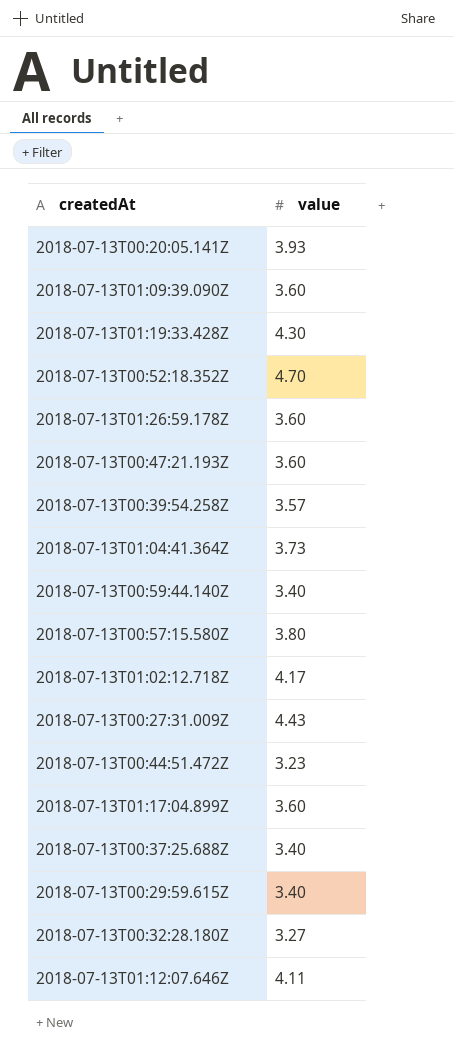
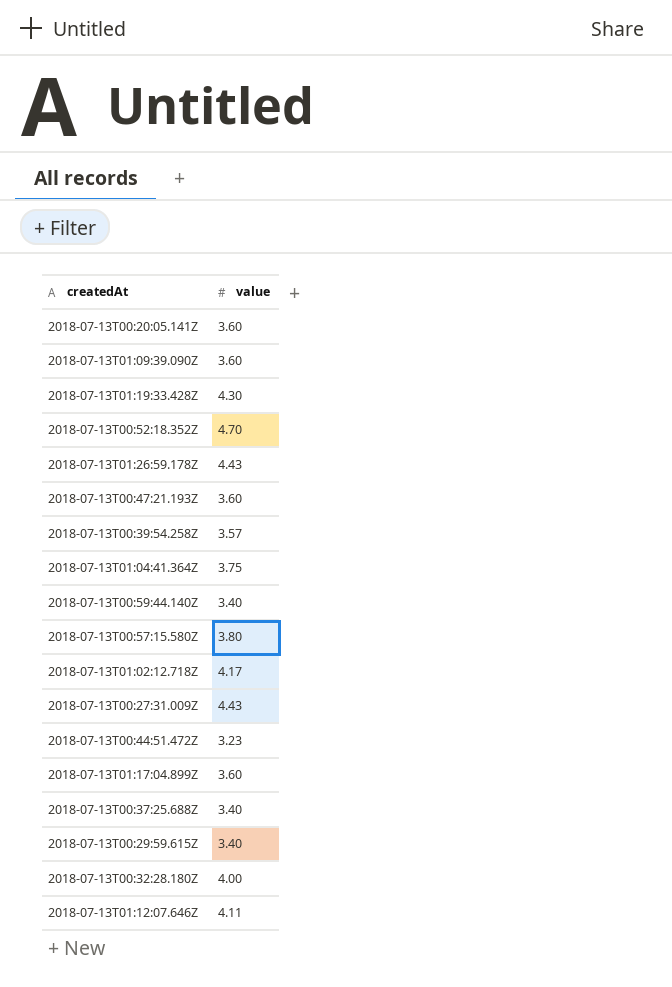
2018-07-13T00:20:05.141Z | value: 3.93 -> 3.60
2018-07-13T01:26:59.178Z | value: 3.60 -> 4.43
2018-07-13T01:04:41.364Z | value: 3.73 -> 3.75
2018-07-13T00:32:28.180Z | value: 3.27 -> 4.00

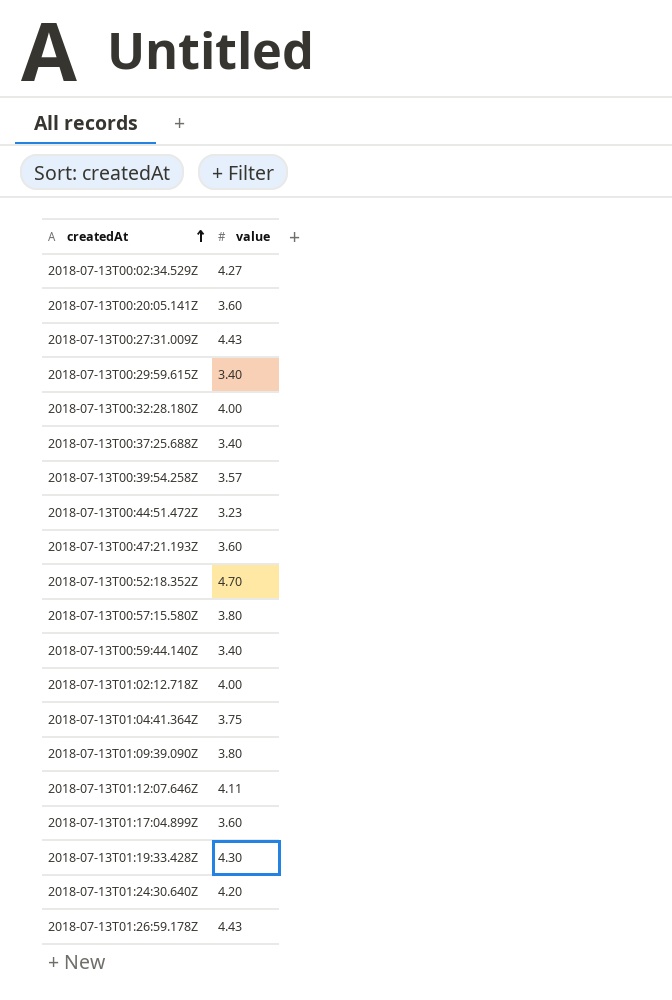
row order: none -> createdAt ascending
row 2018-07-13T00:02:34.529Z: none -> 4.27
2018-07-13T01:02:12.718Z | value: 4.17 -> 4.00
2018-07-13T01:09:39.090Z | value: 3.60 -> 3.80
row 2018-07-13T01:24:30.640Z: none -> 4.20

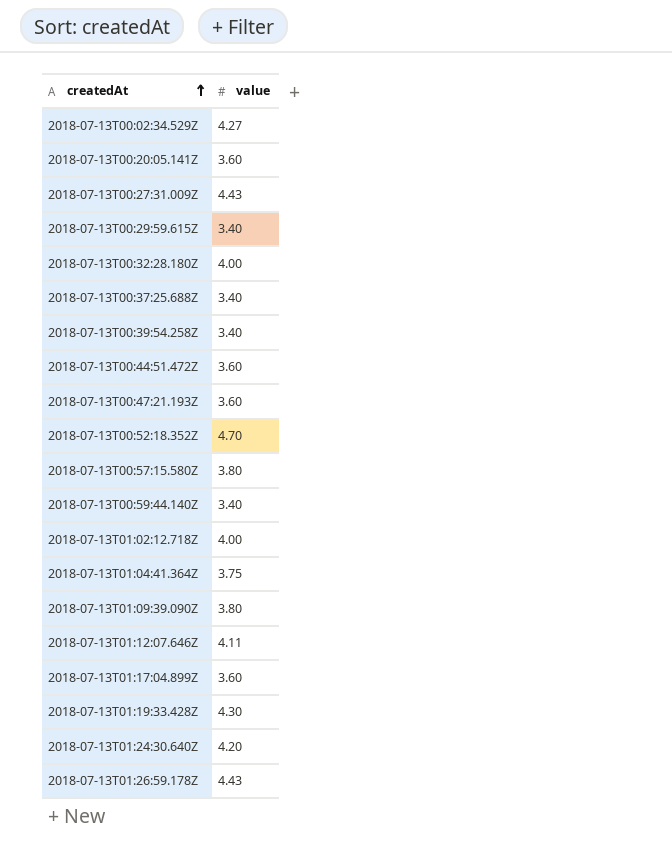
2018-07-13T00:39:54.258Z | value: 3.57 -> 3.40
2018-07-13T00:44:51.472Z | value: 3.23 -> 3.60

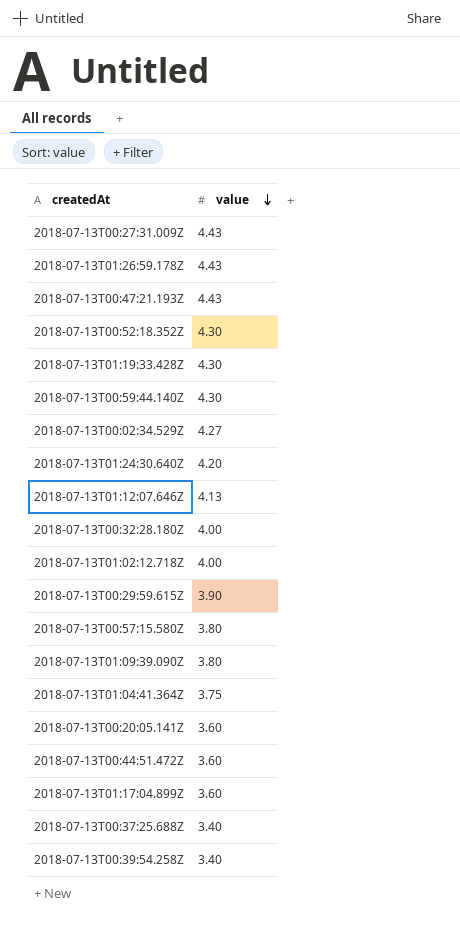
row order: createdAt ascending -> value descending
2018-07-13T00:47:21.193Z | value: 3.60 -> 4.43
2018-07-13T00:52:18.352Z | value: 4.70 -> 4.30
2018-07-13T00:59:44.140Z | value: 3.40 -> 4.30
2018-07-13T01:12:07.646Z | value: 4.11 -> 4.13
2018-07-13T00:29:59.615Z | value: 3.40 -> 3.90

